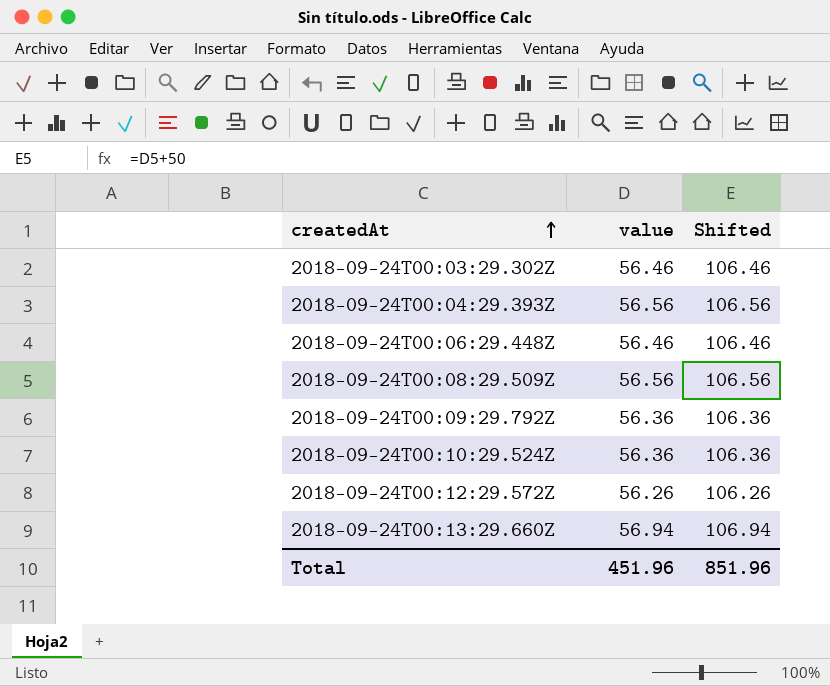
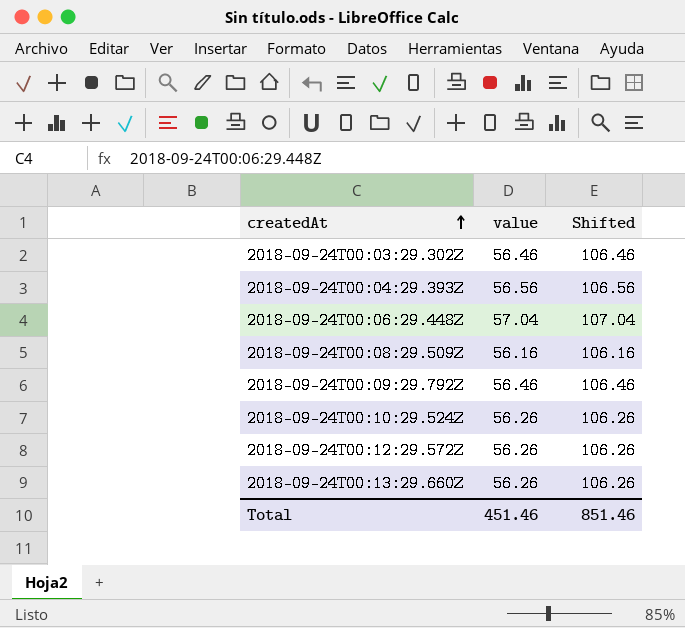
2018-09-24T00:06:29.448Z | value: 56.46 -> 57.04
2018-09-24T00:06:29.448Z | Shifted: 106.46 -> 107.04
2018-09-24T00:08:29.509Z | value: 56.56 -> 56.16
2018-09-24T00:08:29.509Z | Shifted: 106.56 -> 106.16
2018-09-24T00:09:29.792Z | value: 56.36 -> 56.46
2018-09-24T00:09:29.792Z | Shifted: 106.36 -> 106.46
2018-09-24T00:10:29.524Z | value: 56.36 -> 56.26
2018-09-24T00:10:29.524Z | Shifted: 106.36 -> 106.26
2018-09-24T00:13:29.660Z | value: 56.94 -> 56.26
2018-09-24T00:13:29.660Z | Shifted: 106.94 -> 106.26
Total | value: 451.96 -> 451.46
Total | Shifted: 851.96 -> 851.46

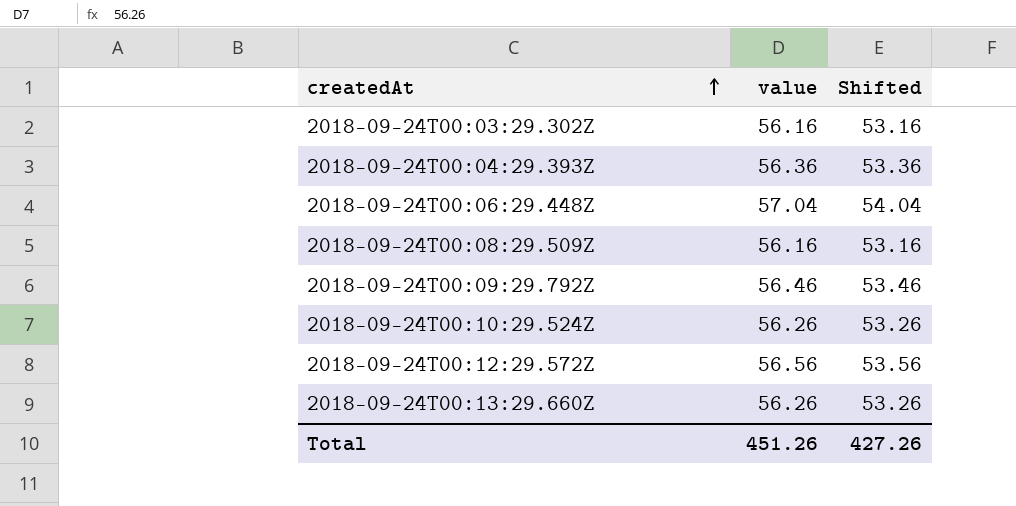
column Shifted | formula: [value] + 50 -> [value] - 3
2018-09-24T00:03:29.302Z | value: 56.46 -> 56.16
2018-09-24T00:04:29.393Z | value: 56.56 -> 56.36
2018-09-24T00:12:29.572Z | value: 56.26 -> 56.56
Total | value: 451.46 -> 451.26
Total | Shifted: 851.46 -> 427.26

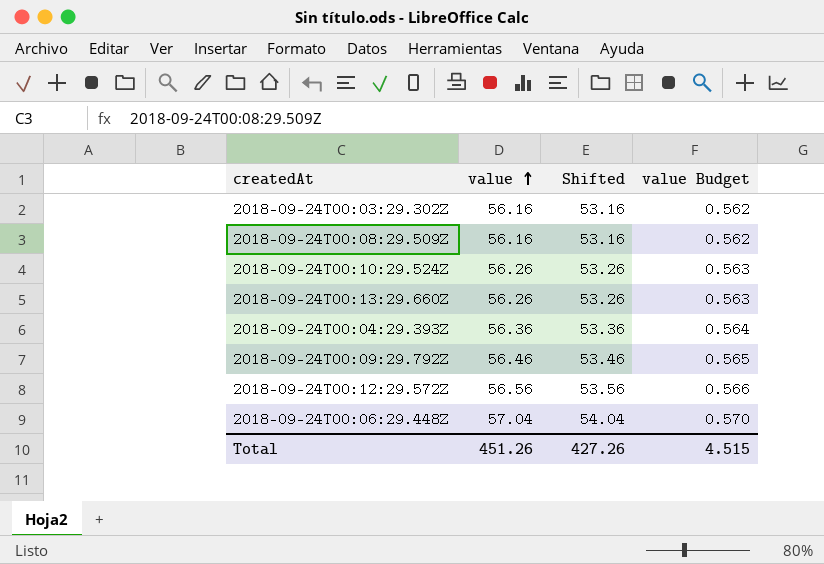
row order: createdAt ascending -> value ascending
column value Budget | formula: none -> [value] * 0.01

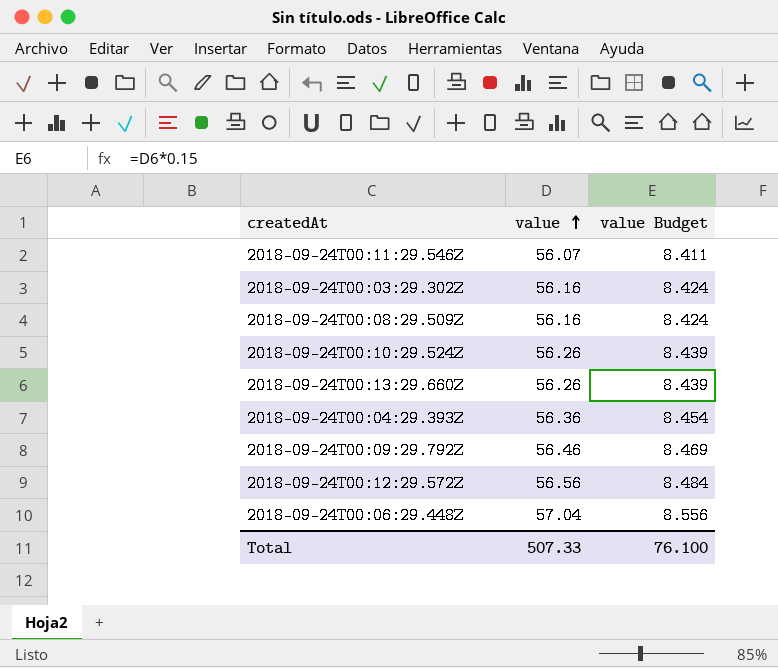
column Shifted | formula: [value] - 3 -> none
column value Budget | formula: [value] * 0.01 -> [value] * 0.15
row 2018-09-24T00:11:29.546Z: none -> 56.07 | 8.411
Total | value: 451.26 -> 507.33
Total | value Budget: 4.515 -> 76.100

